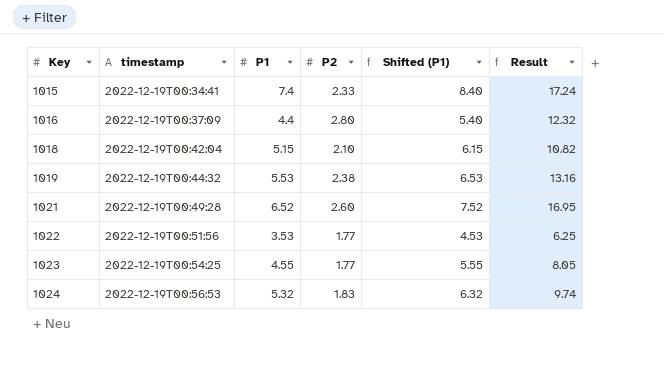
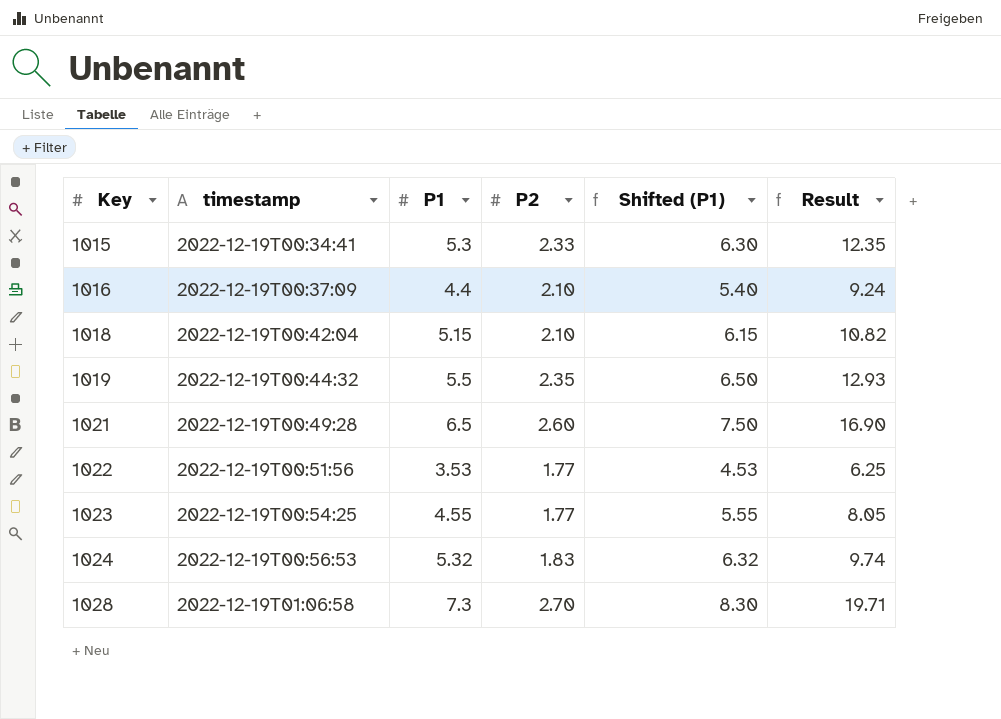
1015 | P1: 7.4 -> 5.3
1015 | Shifted (P1): 8.40 -> 6.30
1015 | Result: 17.24 -> 12.35
1016 | P2: 2.80 -> 2.10
1016 | Result: 12.32 -> 9.24
1019 | P1: 5.53 -> 5.5
1019 | P2: 2.38 -> 2.35
1019 | Shifted (P1): 6.53 -> 6.50
1019 | Result: 13.16 -> 12.93
1021 | P1: 6.52 -> 6.5
1021 | Shifted (P1): 7.52 -> 7.50
1021 | Result: 16.95 -> 16.90
row 1028: none -> 2022-12-19T01:06:58 | 7.3 | 2.70 | 8.30 | 19.71

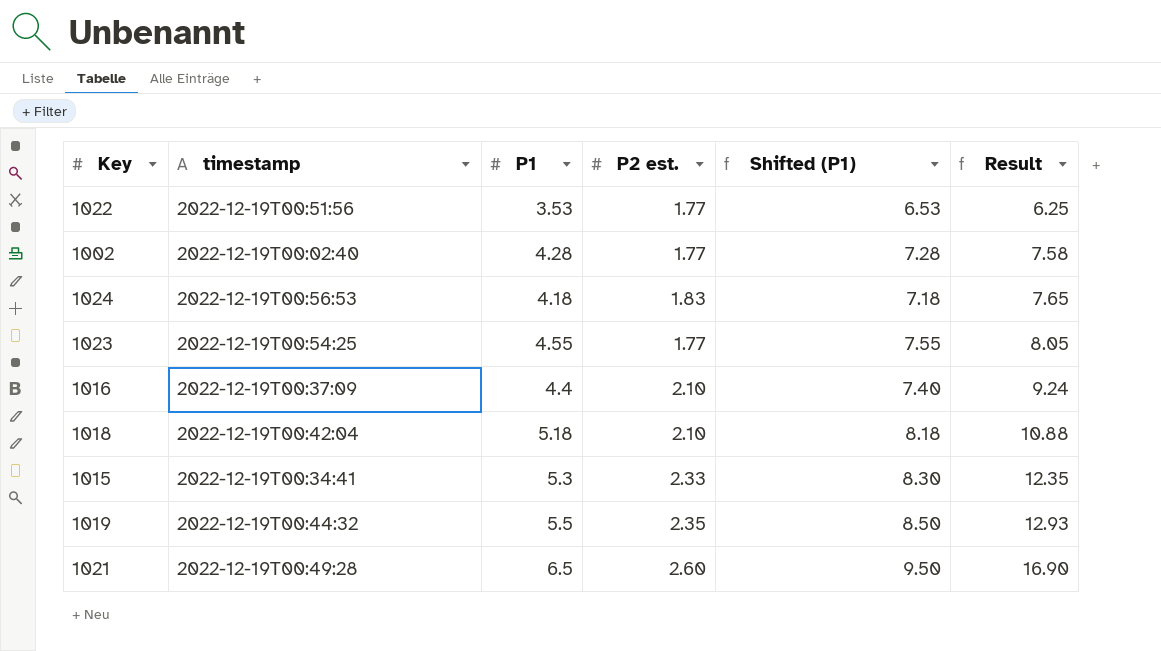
row order: Key ascending -> Result ascending
column name: P2 -> P2 est.
column Shifted (P1) | formula: [P1] + 1 -> [P1] + 3
row 1028: 2022-12-19T01:06:58 | 7.3 | 2.70 | 8.30 | 19.71 -> none
row 1002: none -> 2022-12-19T00:02:40 | 4.28 | 1.77 | 7.28 | 7.58
1024 | P1: 5.32 -> 4.18
1024 | Result: 9.74 -> 7.65
1018 | P1: 5.15 -> 5.18
1018 | Result: 10.82 -> 10.88

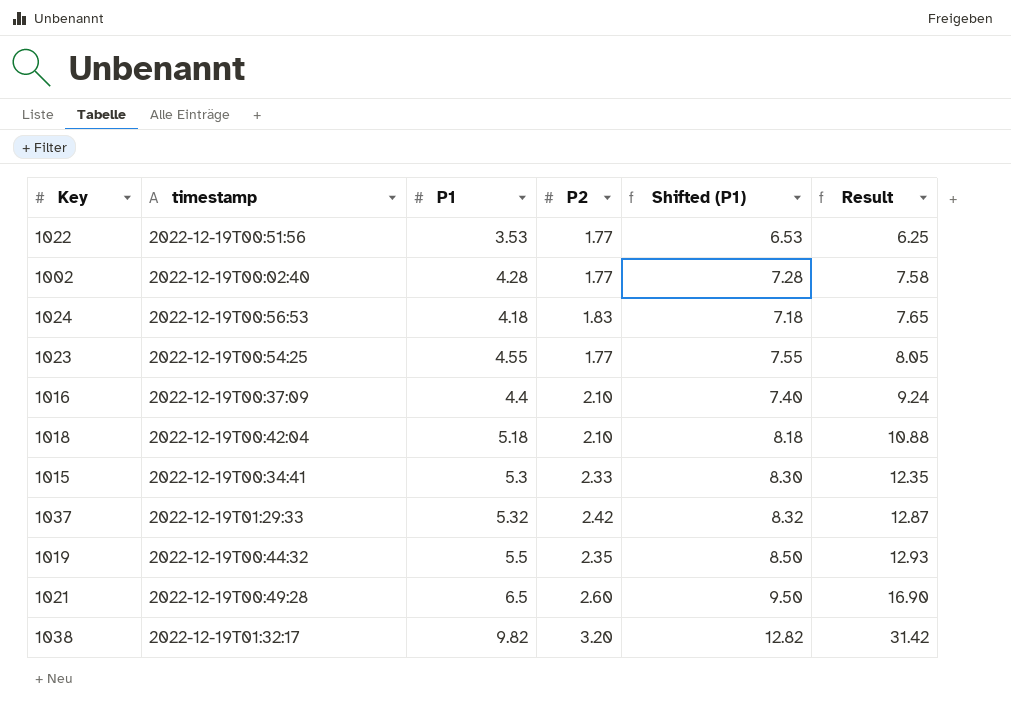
column name: P2 est. -> P2
row 1037: none -> 2022-12-19T01:29:33 | 5.32 | 2.42 | 8.32 | 12.87
row 1038: none -> 2022-12-19T01:32:17 | 9.82 | 3.20 | 12.82 | 31.42

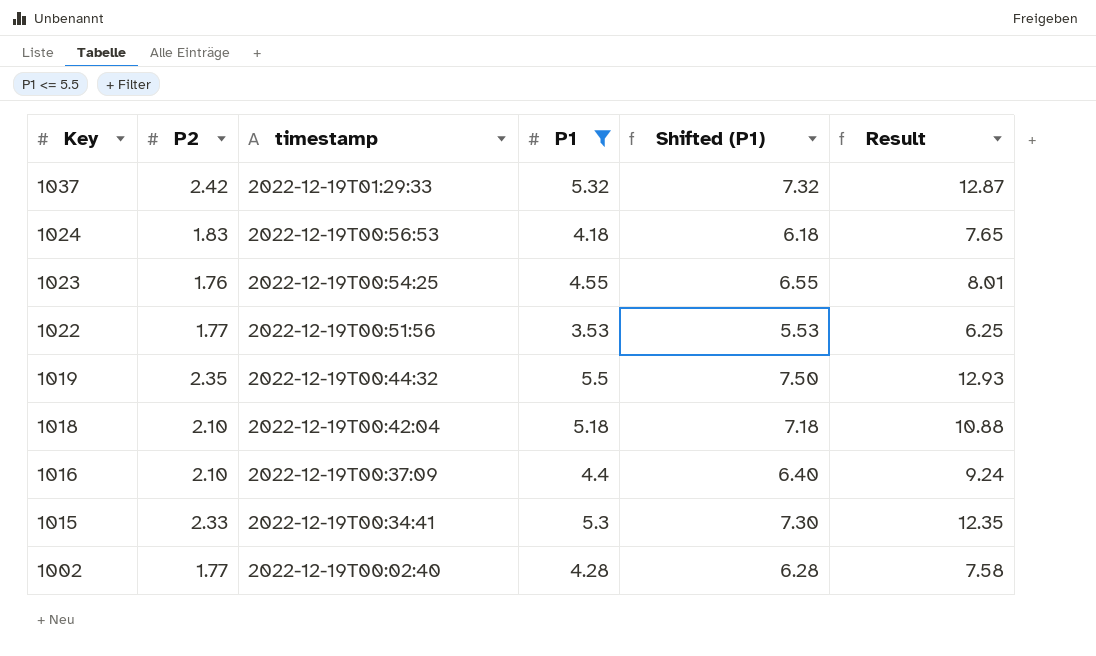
filter: none -> P1 <= 5.5
row order: Result ascending -> Key descending
column P2 | position: 4 -> 2
column Shifted (P1) | formula: [P1] + 3 -> [P1] + 2
1023 | P2: 1.77 -> 1.76
1023 | Result: 8.05 -> 8.01

